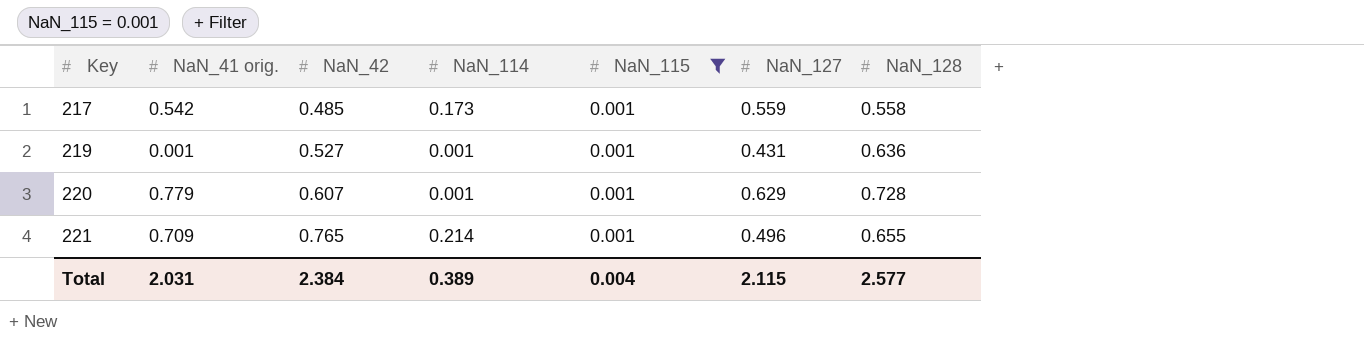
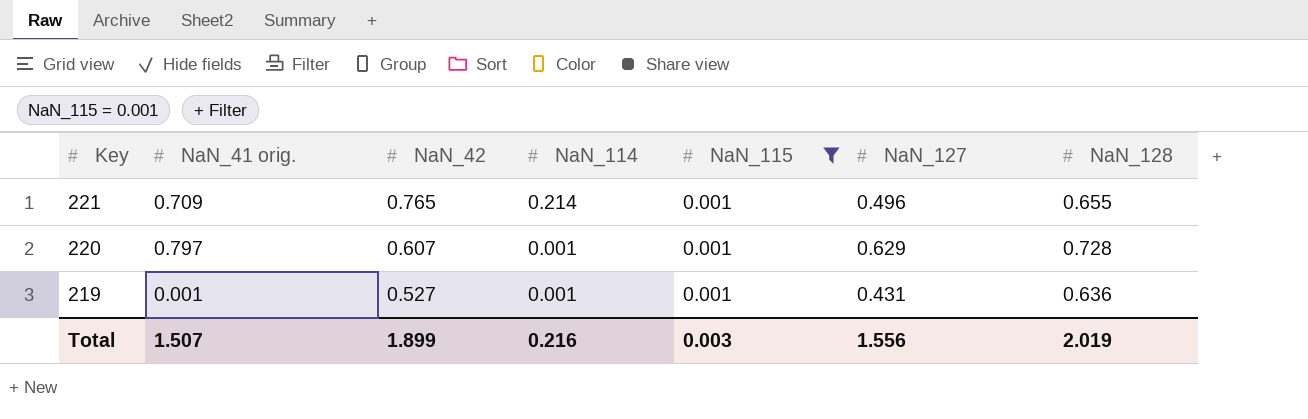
row order: Key ascending -> Key descending
row 217: 0.542 | 0.485 | 0.173 | 0.001 | 0.559 | 0.558 -> none
220 | NaN_41 orig.: 0.779 -> 0.797
Total | NaN_41 orig.: 2.031 -> 1.507
Total | NaN_42: 2.384 -> 1.899
Total | NaN_114: 0.389 -> 0.216
Total | NaN_115: 0.004 -> 0.003
Total | NaN_127: 2.115 -> 1.556
Total | NaN_128: 2.577 -> 2.019

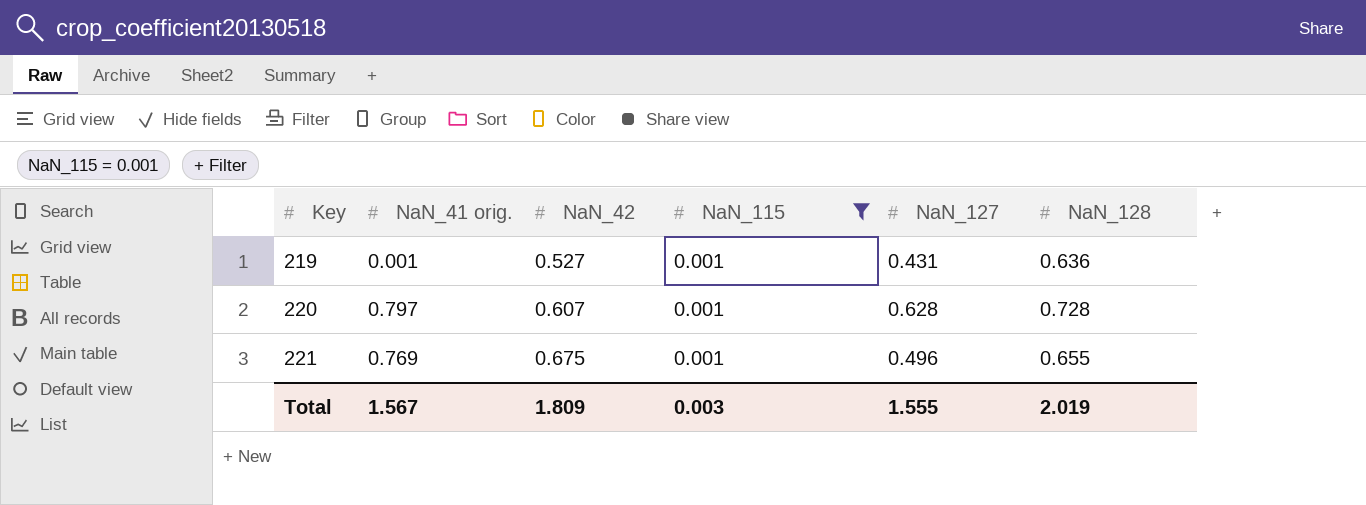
row order: Key descending -> Key ascending
column NaN_114 | position: 4 -> none
220 | NaN_127: 0.629 -> 0.628
221 | NaN_41 orig.: 0.709 -> 0.769
221 | NaN_42: 0.765 -> 0.675
Total | NaN_41 orig.: 1.507 -> 1.567
Total | NaN_42: 1.899 -> 1.809
Total | NaN_127: 1.556 -> 1.555

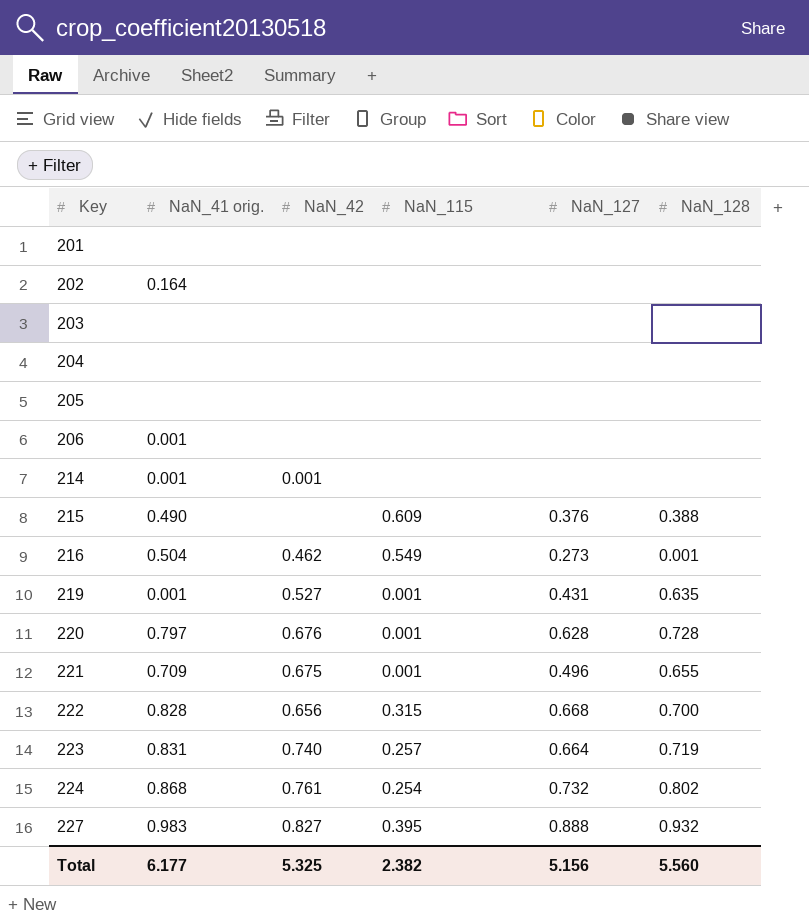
filter: NaN_115 = 0.001 -> none
219 | NaN_128: 0.636 -> 0.635
220 | NaN_42: 0.607 -> 0.676
221 | NaN_41 orig.: 0.769 -> 0.709
Total | NaN_41 orig.: 1.567 -> 6.177
Total | NaN_42: 1.809 -> 5.325
Total | NaN_115: 0.003 -> 2.382
Total | NaN_127: 1.555 -> 5.156
Total | NaN_128: 2.019 -> 5.560

